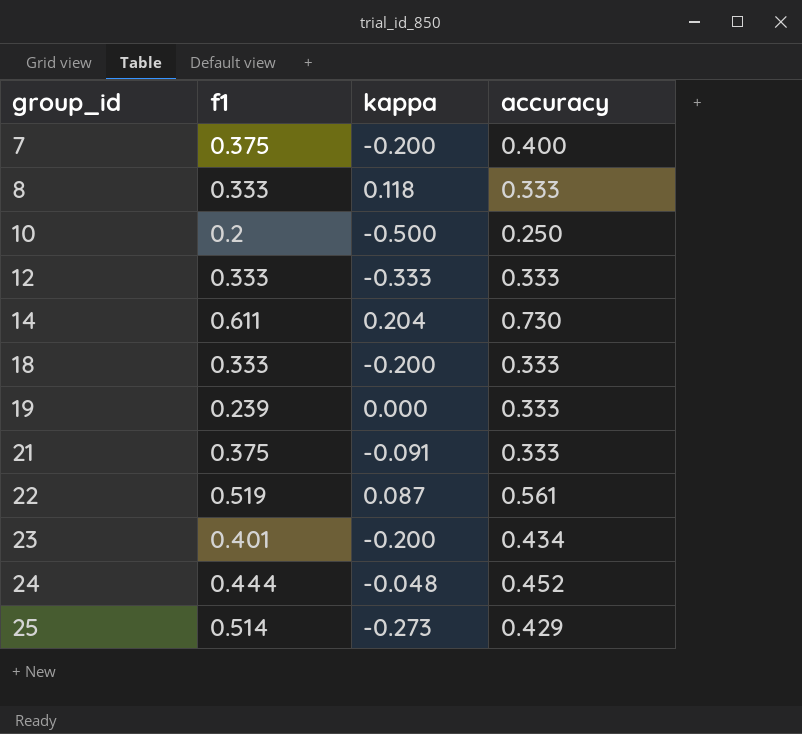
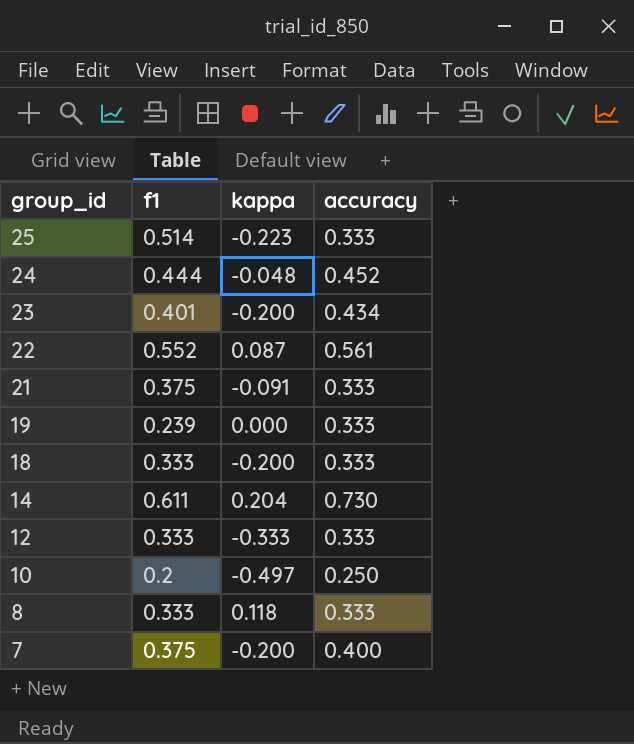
row order: group_id ascending -> group_id descending
25 | kappa: -0.273 -> -0.223
25 | accuracy: 0.429 -> 0.333
22 | f1: 0.519 -> 0.552
10 | kappa: -0.500 -> -0.497

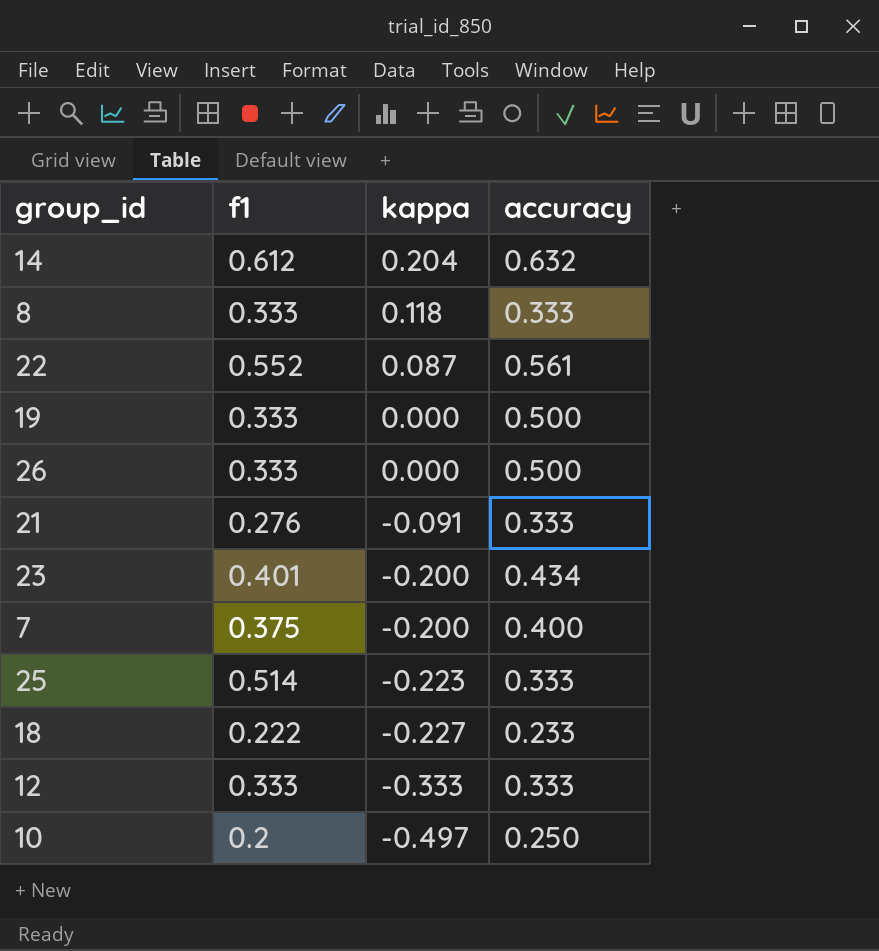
row order: group_id descending -> kappa descending
row 24: 0.444 | -0.048 | 0.452 -> none
14 | f1: 0.611 -> 0.612
14 | accuracy: 0.730 -> 0.632
19 | f1: 0.239 -> 0.333
19 | accuracy: 0.333 -> 0.500
row 26: none -> 0.333 | 0.000 | 0.500
21 | f1: 0.375 -> 0.276
18 | f1: 0.333 -> 0.222
18 | kappa: -0.200 -> -0.227
18 | accuracy: 0.333 -> 0.233

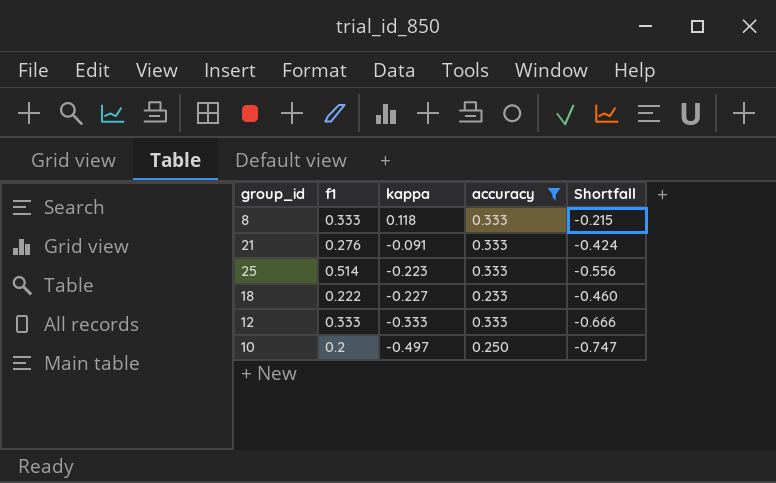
filter: none -> accuracy <= 0.333
column Shortfall | formula: none -> [kappa] - [accuracy]

